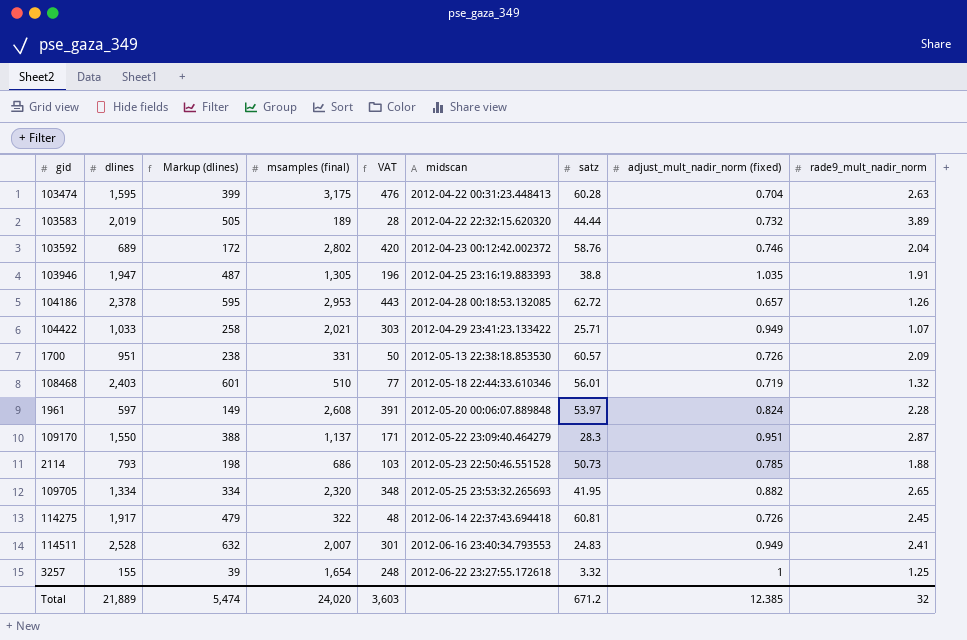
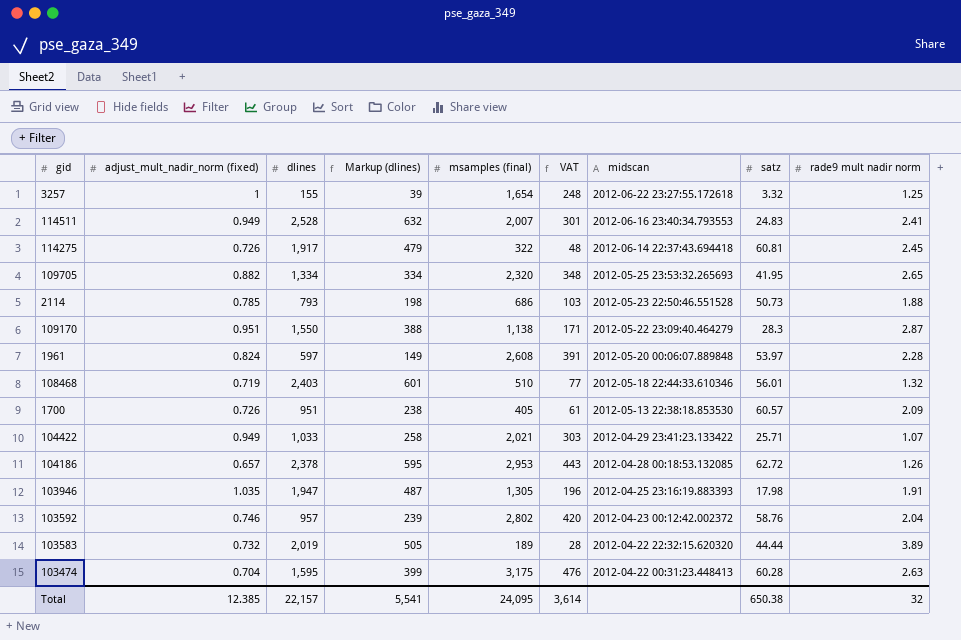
row order: midscan ascending -> midscan descending
column adjust_mult_nadir_norm (fixed) | position: 8 -> 2
column name: rade9_mult_nadir_norm -> rade9 mult nadir norm
109170 | msamples (final): 1,137 -> 1,138
1700 | msamples (final): 331 -> 405
1700 | VAT: 50 -> 61
103946 | satz: 38.8 -> 17.98
103592 | dlines: 689 -> 957
103592 | Markup (dlines): 172 -> 239
Total | dlines: 21,889 -> 22,157
Total | Markup (dlines): 5,474 -> 5,541
Total | msamples (final): 24,020 -> 24,095
Total | VAT: 3,603 -> 3,614
Total | satz: 671.2 -> 650.38

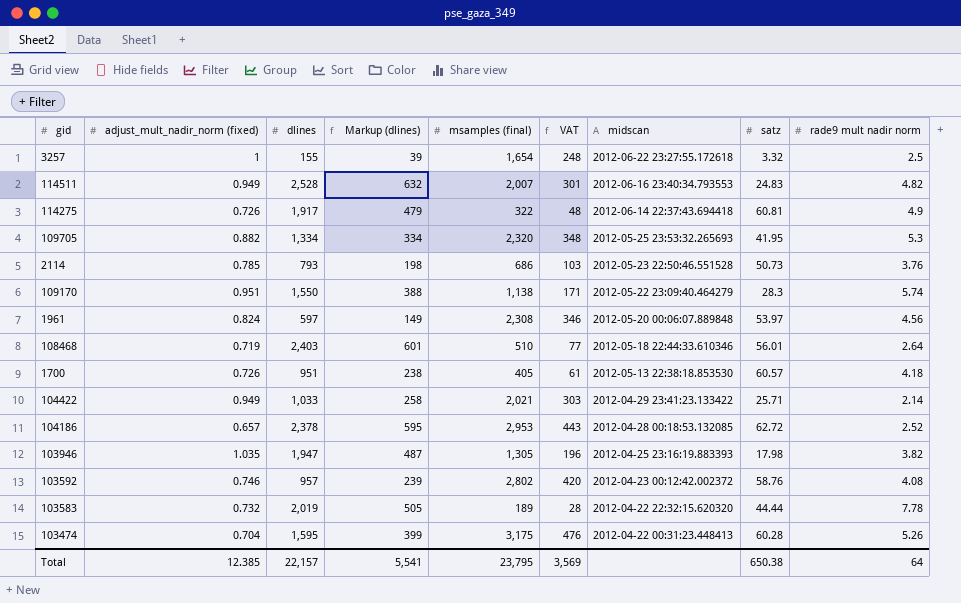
3257 | rade9 mult nadir norm: 1.25 -> 2.5
114511 | rade9 mult nadir norm: 2.41 -> 4.82
114275 | rade9 mult nadir norm: 2.45 -> 4.9
109705 | rade9 mult nadir norm: 2.65 -> 5.3
2114 | rade9 mult nadir norm: 1.88 -> 3.76
109170 | rade9 mult nadir norm: 2.87 -> 5.74
1961 | msamples (final): 2,608 -> 2,308
1961 | VAT: 391 -> 346
1961 | rade9 mult nadir norm: 2.28 -> 4.56
108468 | rade9 mult nadir norm: 1.32 -> 2.64
1700 | rade9 mult nadir norm: 2.09 -> 4.18
104422 | rade9 mult nadir norm: 1.07 -> 2.14
104186 | rade9 mult nadir norm: 1.26 -> 2.52
103946 | rade9 mult nadir norm: 1.91 -> 3.82
103592 | rade9 mult nadir norm: 2.04 -> 4.08
103583 | rade9 mult nadir norm: 3.89 -> 7.78
103474 | rade9 mult nadir norm: 2.63 -> 5.26
Total | msamples (final): 24,095 -> 23,795
Total | VAT: 3,614 -> 3,569
Total | rade9 mult nadir norm: 32 -> 64

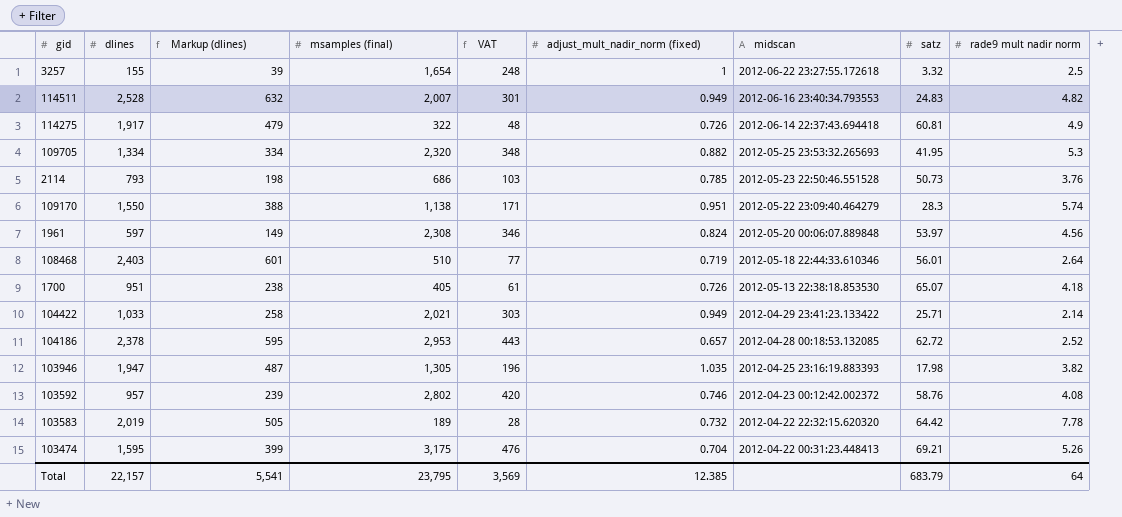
column adjust_mult_nadir_norm (fixed) | position: 2 -> 6
1700 | satz: 60.57 -> 65.07
103583 | satz: 44.44 -> 64.42
103474 | satz: 60.28 -> 69.21
Total | satz: 650.38 -> 683.79

